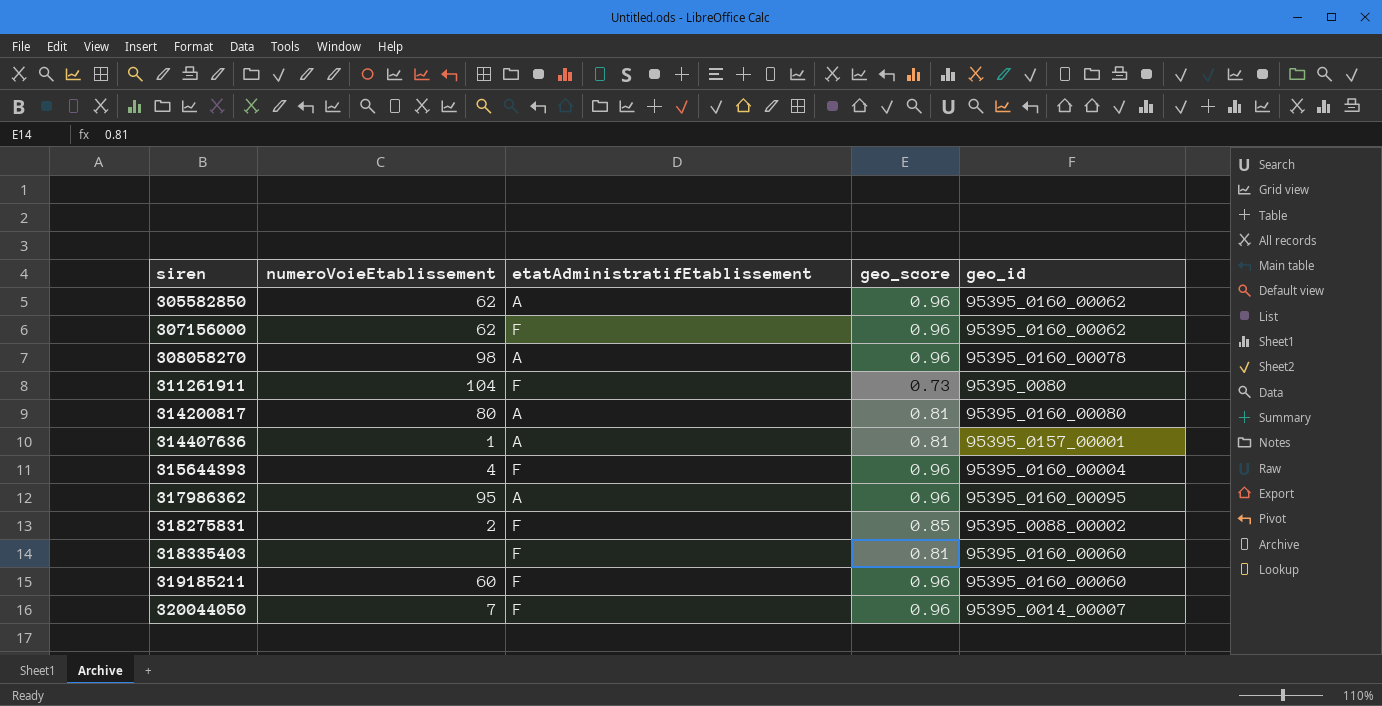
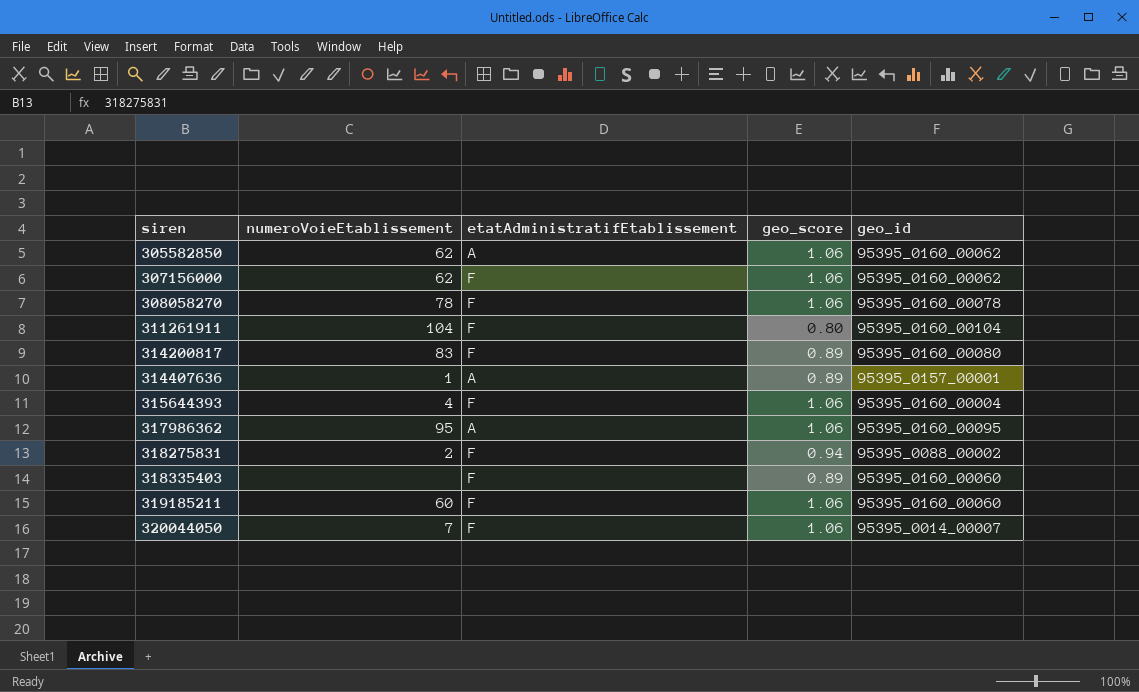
305582850 | geo_score: 0.96 -> 1.06
307156000 | geo_score: 0.96 -> 1.06
308058270 | numeroVoieEtablissement: 98 -> 78
308058270 | etatAdministratifEtablissement: A -> F
308058270 | geo_score: 0.96 -> 1.06
311261911 | geo_score: 0.73 -> 0.80
311261911 | geo_id: 95395_0080 -> 95395_0160_00104
314200817 | numeroVoieEtablissement: 80 -> 83
314200817 | etatAdministratifEtablissement: A -> F
314200817 | geo_score: 0.81 -> 0.89
314407636 | geo_score: 0.81 -> 0.89
315644393 | geo_score: 0.96 -> 1.06
317986362 | geo_score: 0.96 -> 1.06
318275831 | geo_score: 0.85 -> 0.94
318335403 | geo_score: 0.81 -> 0.89
319185211 | geo_score: 0.96 -> 1.06
320044050 | geo_score: 0.96 -> 1.06

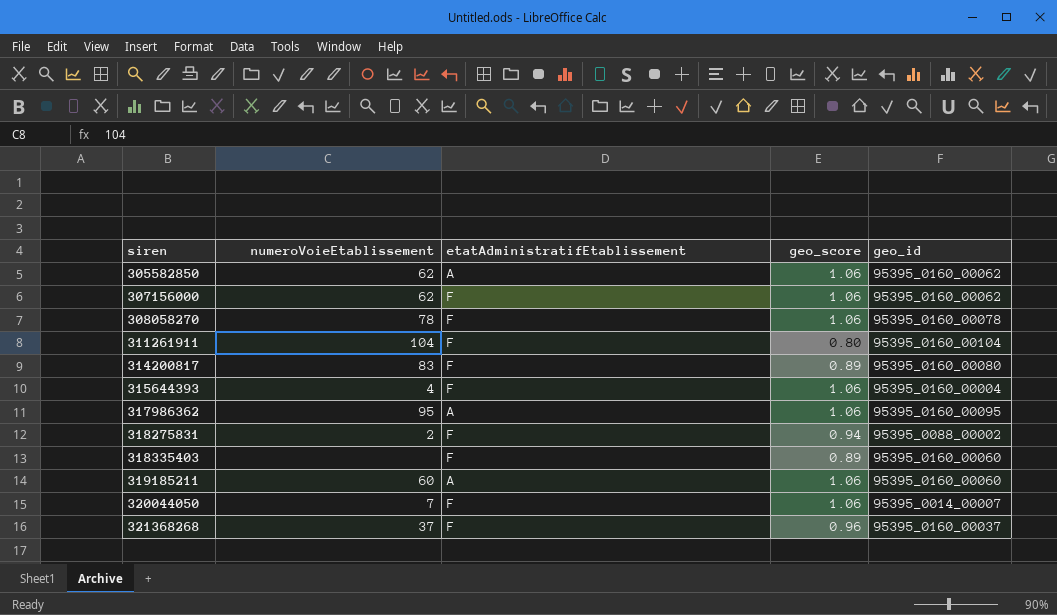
row 314407636: 1 | A | 0.89 | 95395_0157_00001 -> none
319185211 | etatAdministratifEtablissement: F -> A
row 321368268: none -> 37 | F | 0.96 | 95395_0160_00037

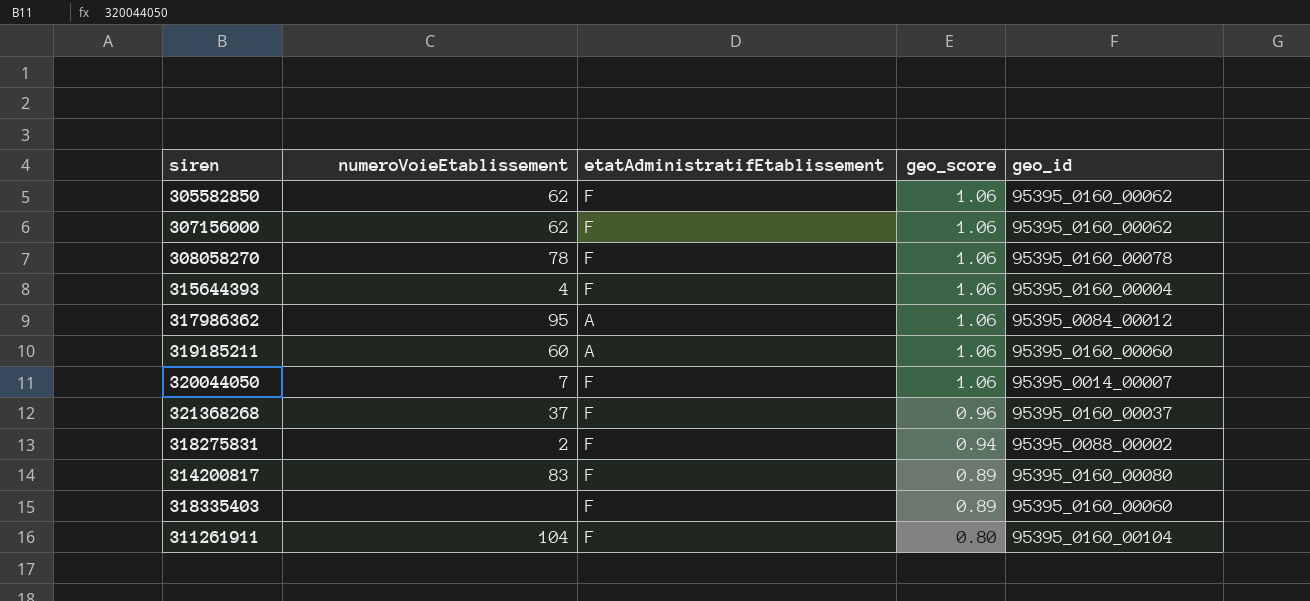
row order: siren ascending -> geo_score descending
305582850 | etatAdministratifEtablissement: A -> F
317986362 | geo_id: 95395_0160_00095 -> 95395_0084_00012

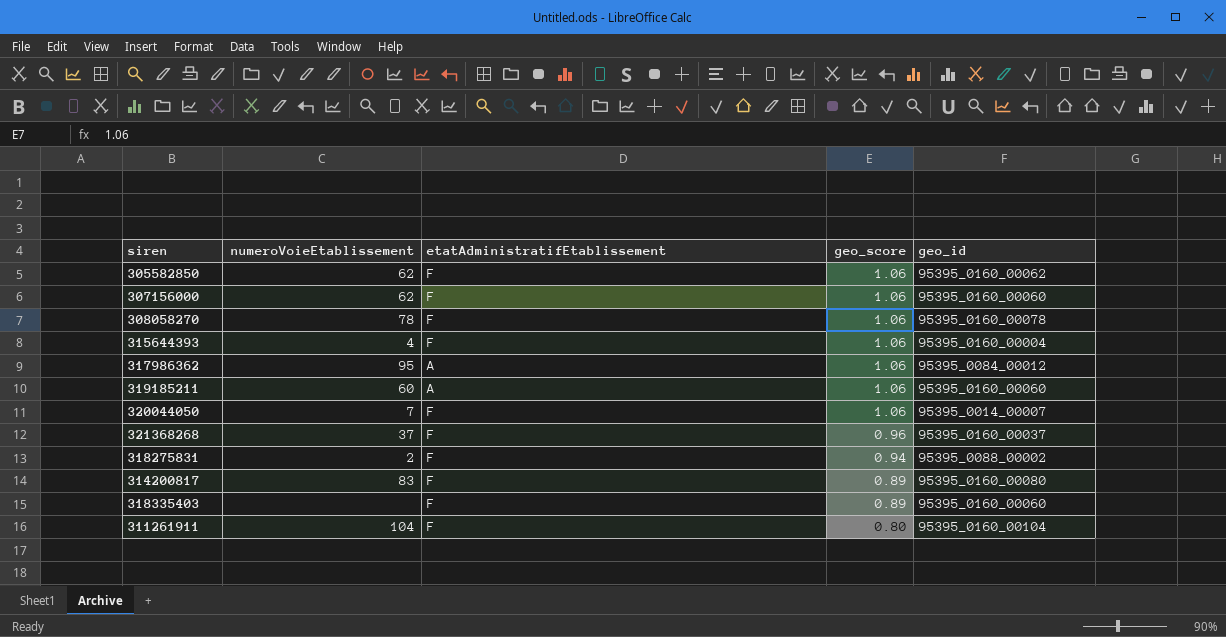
307156000 | geo_id: 95395_0160_00062 -> 95395_0160_00060

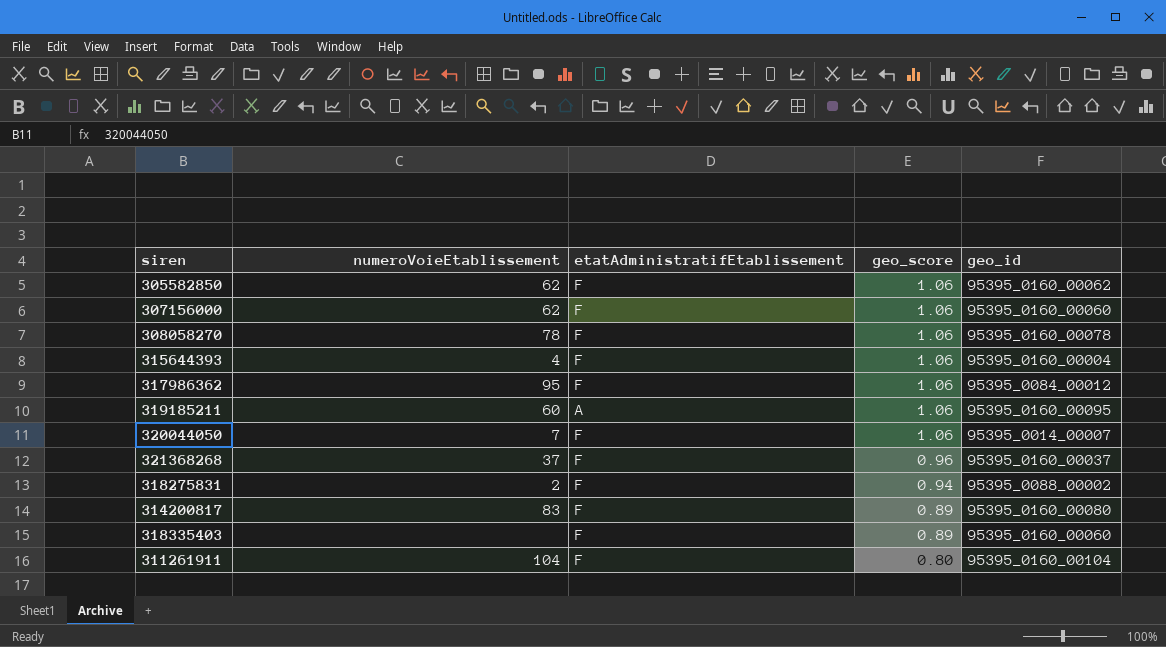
317986362 | etatAdministratifEtablissement: A -> F
319185211 | geo_id: 95395_0160_00060 -> 95395_0160_00095

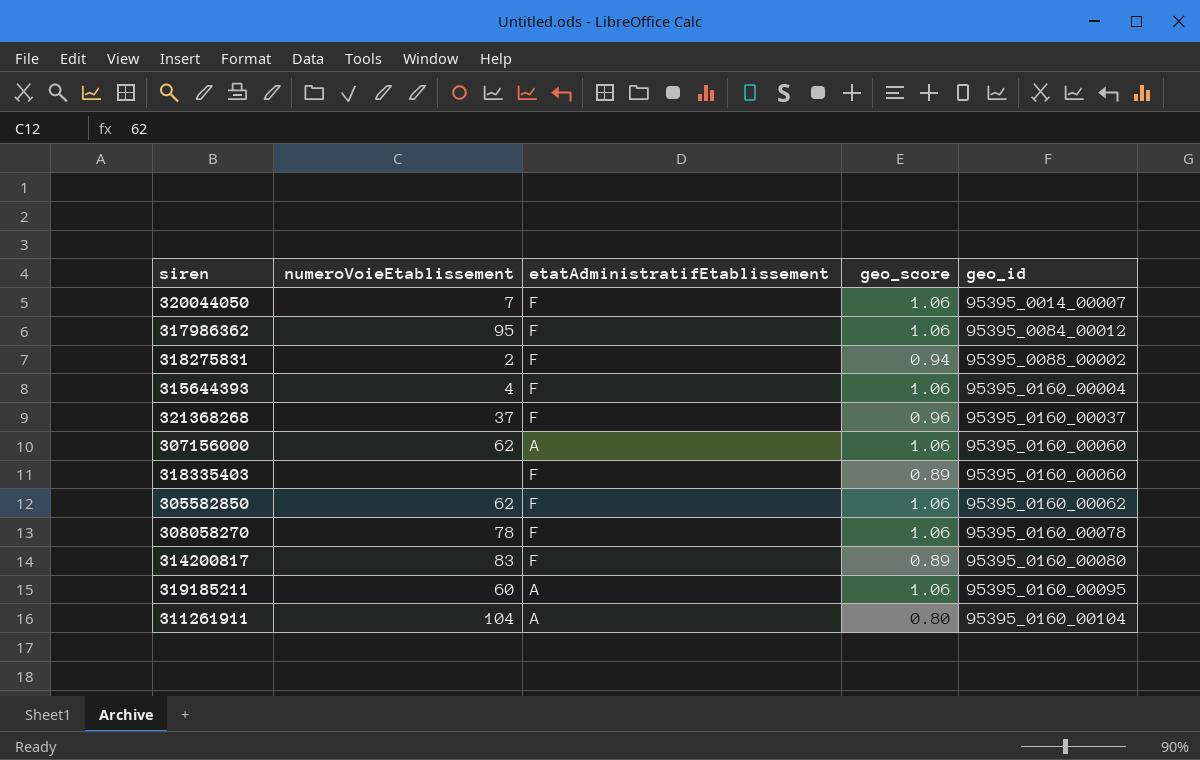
row order: geo_score descending -> geo_id ascending
307156000 | etatAdministratifEtablissement: F -> A
311261911 | etatAdministratifEtablissement: F -> A

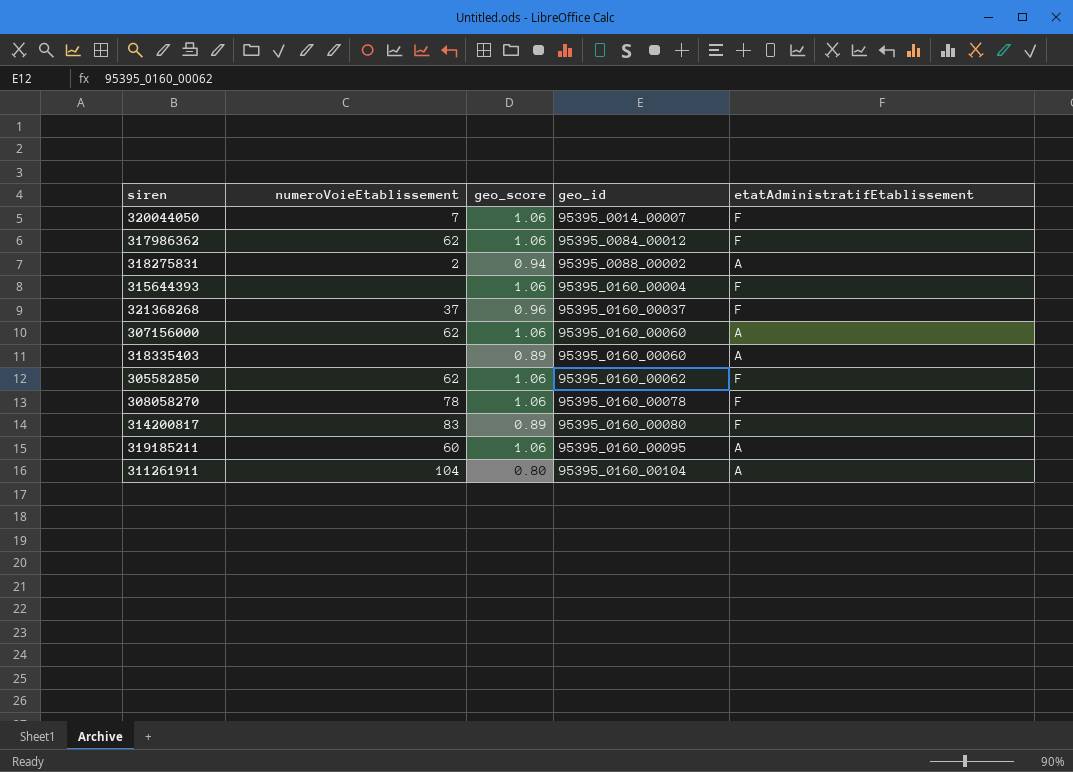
column etatAdministratifEtablissement | position: 3 -> 5
317986362 | numeroVoieEtablissement: 95 -> 62
318275831 | etatAdministratifEtablissement: F -> A
315644393 | numeroVoieEtablissement: 4 -> none
318335403 | etatAdministratifEtablissement: F -> A

